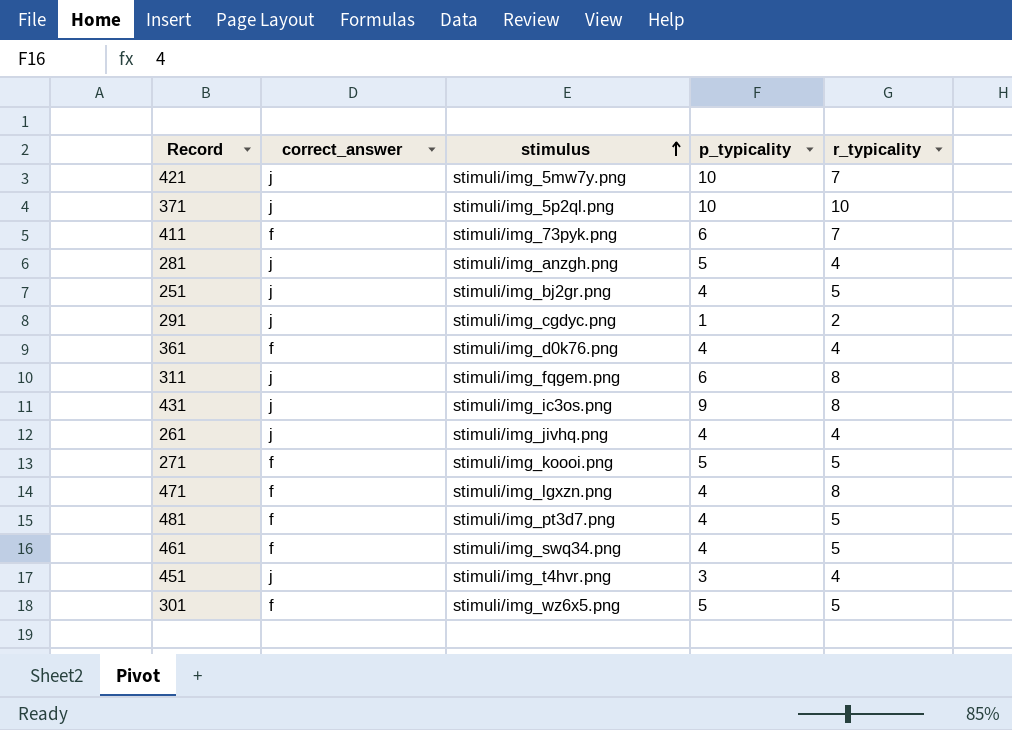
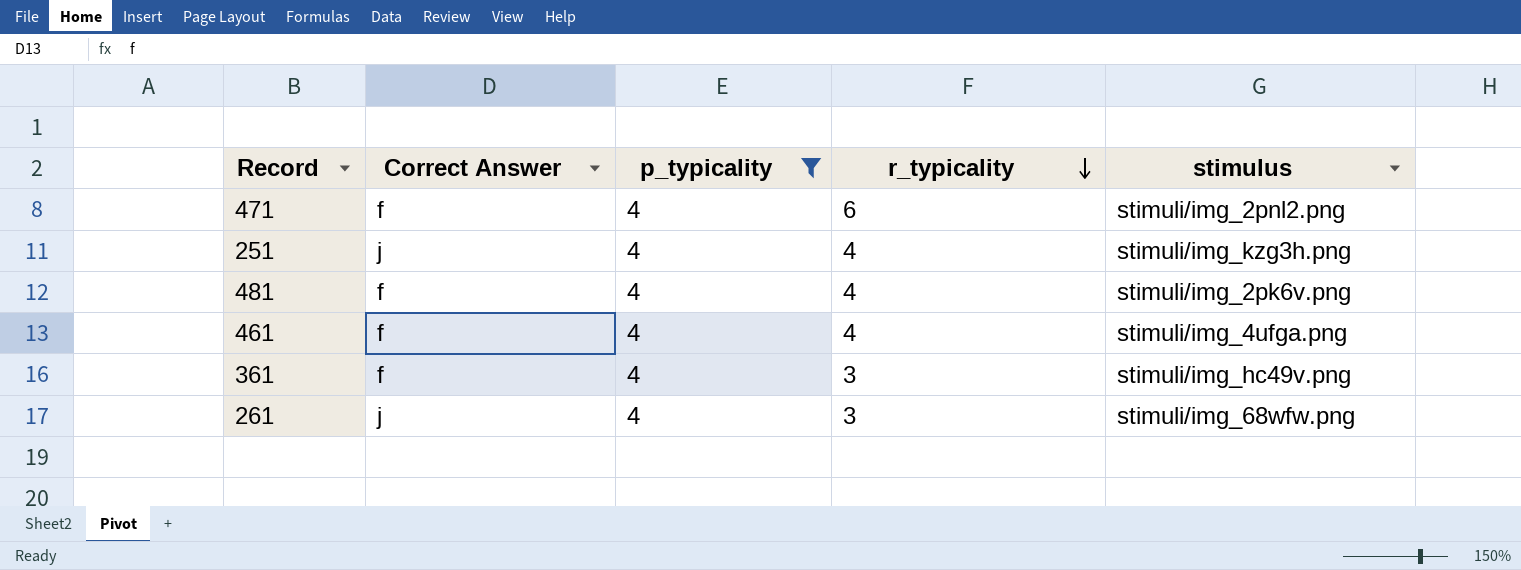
filter: none -> p_typicality = 4
row order: stimulus ascending -> r_typicality descending
column name: correct_answer -> Correct Answer
column stimulus | position: 3 -> 5
471 | r_typicality: 8 -> 6
471 | stimulus: stimuli/img_lgxzn.png -> stimuli/img_2pnl2.png
251 | r_typicality: 5 -> 4
251 | stimulus: stimuli/img_bj2gr.png -> stimuli/img_kzg3h.png
481 | r_typicality: 5 -> 4
481 | stimulus: stimuli/img_pt3d7.png -> stimuli/img_2pk6v.png
461 | r_typicality: 5 -> 4
461 | stimulus: stimuli/img_swq34.png -> stimuli/img_4ufga.png
361 | r_typicality: 4 -> 3
361 | stimulus: stimuli/img_d0k76.png -> stimuli/img_hc49v.png
261 | r_typicality: 4 -> 3
261 | stimulus: stimuli/img_jivhq.png -> stimuli/img_68wfw.png

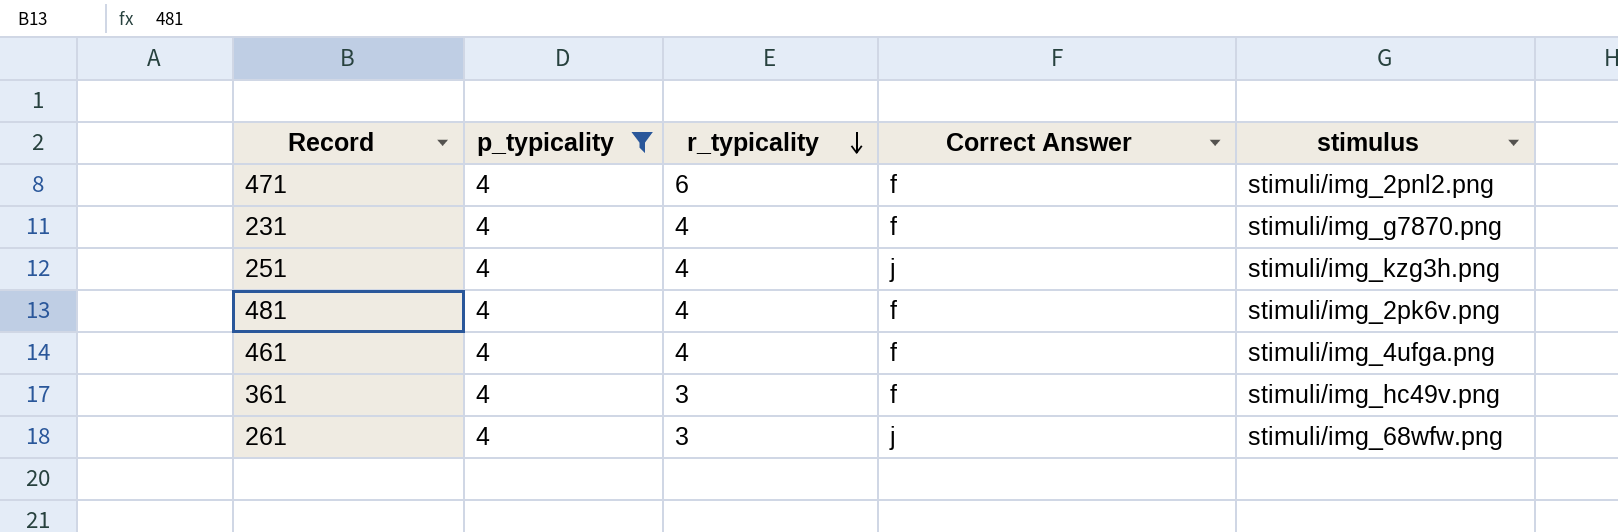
column Correct Answer | position: 2 -> 4
row 231: none -> 4 | 4 | f | stimuli/img_g7870.png

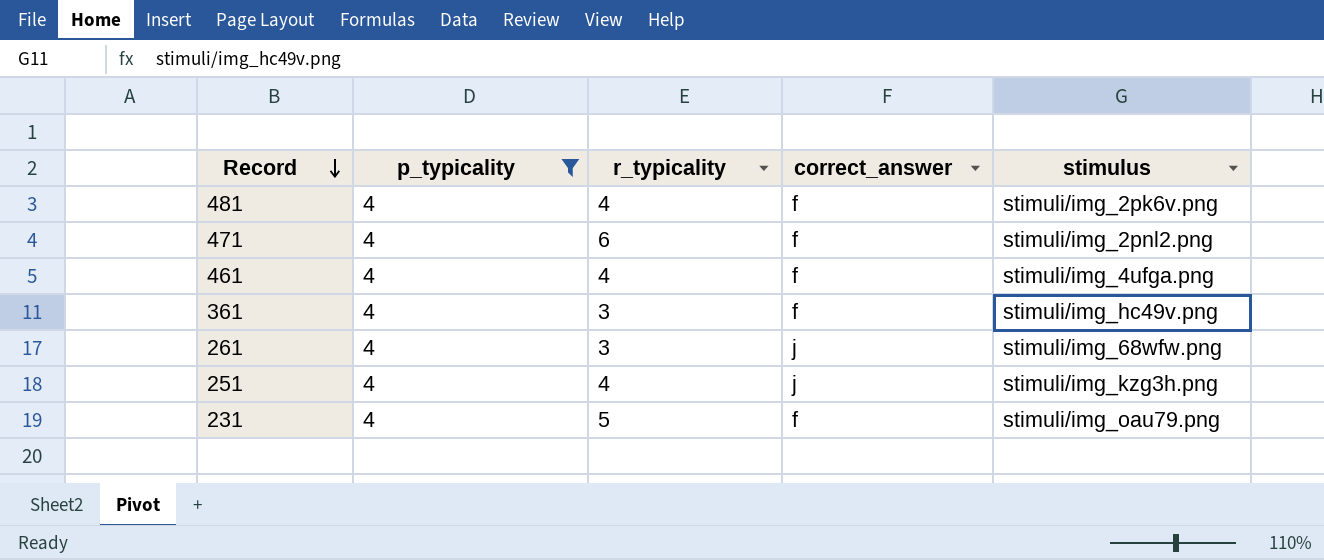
row order: r_typicality descending -> Record descending
column name: Correct Answer -> correct_answer
231 | r_typicality: 4 -> 5
231 | stimulus: stimuli/img_g7870.png -> stimuli/img_oau79.png

